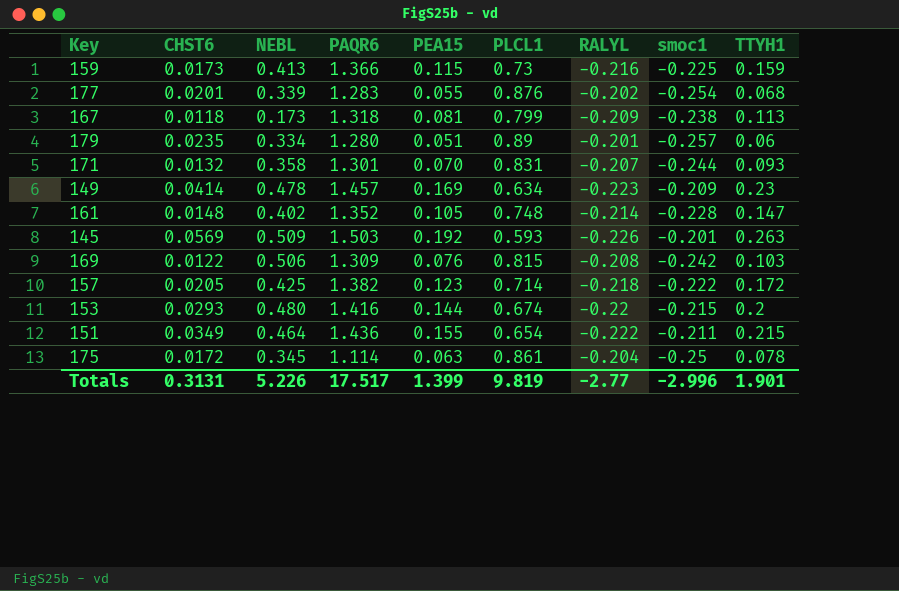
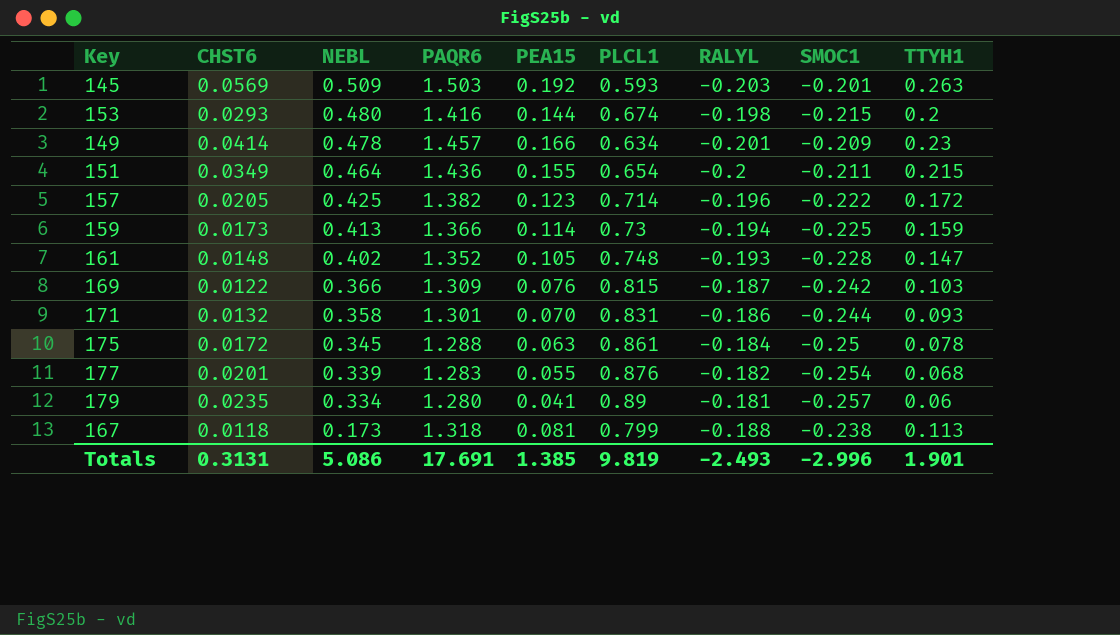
row order: none -> NEBL descending
column name: smoc1 -> SMOC1
145 | RALYL: -0.226 -> -0.203
153 | RALYL: -0.22 -> -0.198
149 | PEA15: 0.169 -> 0.166
149 | RALYL: -0.223 -> -0.201
151 | RALYL: -0.222 -> -0.2
157 | RALYL: -0.218 -> -0.196
159 | PEA15: 0.115 -> 0.114
159 | RALYL: -0.216 -> -0.194
161 | RALYL: -0.214 -> -0.193
169 | NEBL: 0.506 -> 0.366
169 | RALYL: -0.208 -> -0.187
171 | RALYL: -0.207 -> -0.186
175 | PAQR6: 1.114 -> 1.288
175 | RALYL: -0.204 -> -0.184
177 | RALYL: -0.202 -> -0.182
179 | PEA15: 0.051 -> 0.041
179 | RALYL: -0.201 -> -0.181
167 | RALYL: -0.209 -> -0.188
Totals | NEBL: 5.226 -> 5.086
Totals | PAQR6: 17.517 -> 17.691
Totals | PEA15: 1.399 -> 1.385
Totals | RALYL: -2.77 -> -2.493

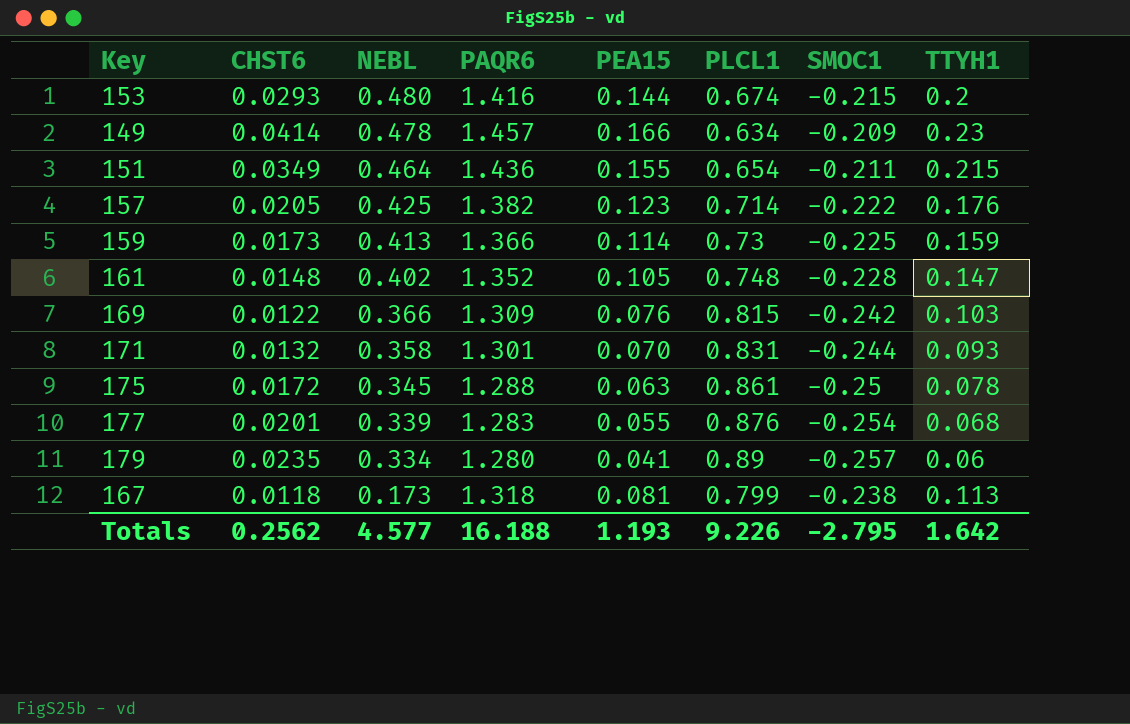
column RALYL | position: 7 -> none
row 145: 0.0569 | 0.509 | 1.503 | 0.192 | 0.593 | -0.203 | -0.201 | 0.263 -> none
157 | TTYH1: 0.172 -> 0.176
Totals | CHST6: 0.3131 -> 0.2562
Totals | NEBL: 5.086 -> 4.577
Totals | PAQR6: 17.691 -> 16.188
Totals | PEA15: 1.385 -> 1.193
Totals | PLCL1: 9.819 -> 9.226
Totals | SMOC1: -2.996 -> -2.795
Totals | TTYH1: 1.901 -> 1.642

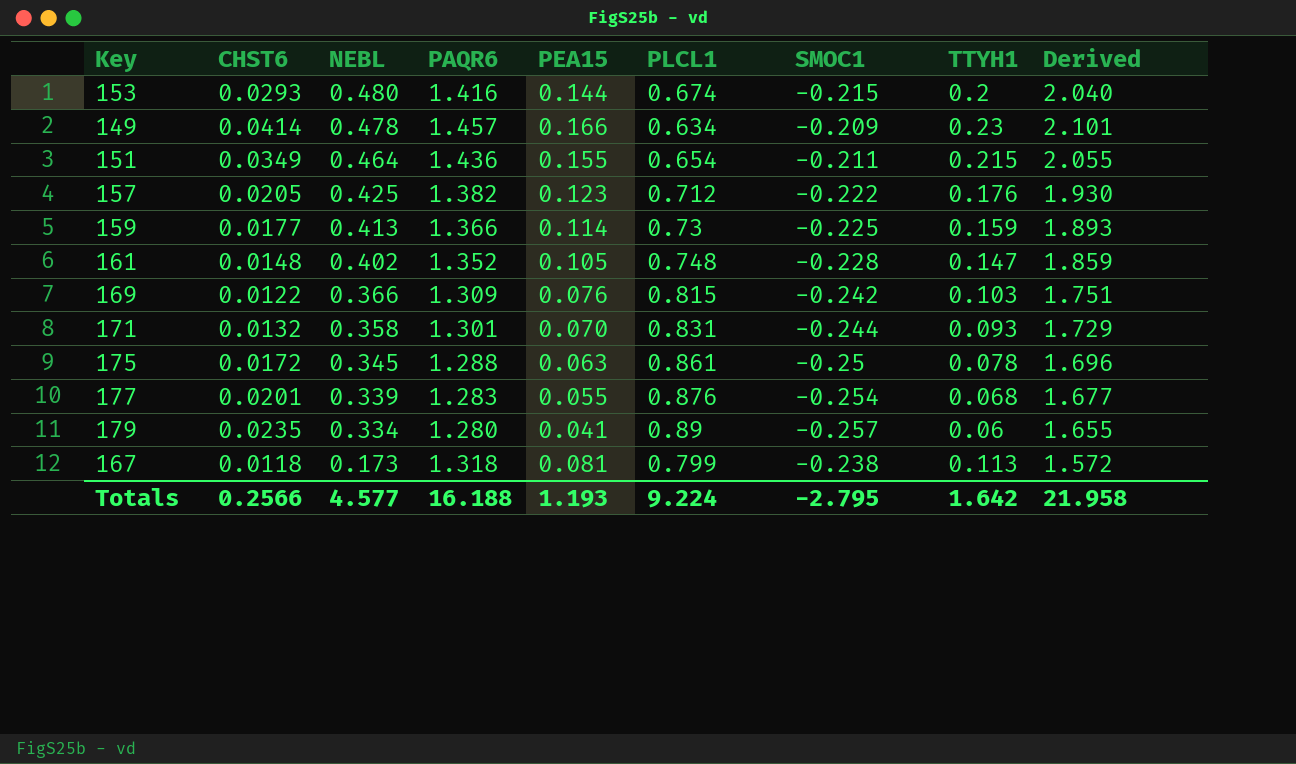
column Derived | formula: none -> [NEBL] + [PAQR6] + [PEA15]
157 | PLCL1: 0.714 -> 0.712
159 | CHST6: 0.0173 -> 0.0177
Totals | CHST6: 0.2562 -> 0.2566
Totals | PLCL1: 9.226 -> 9.224

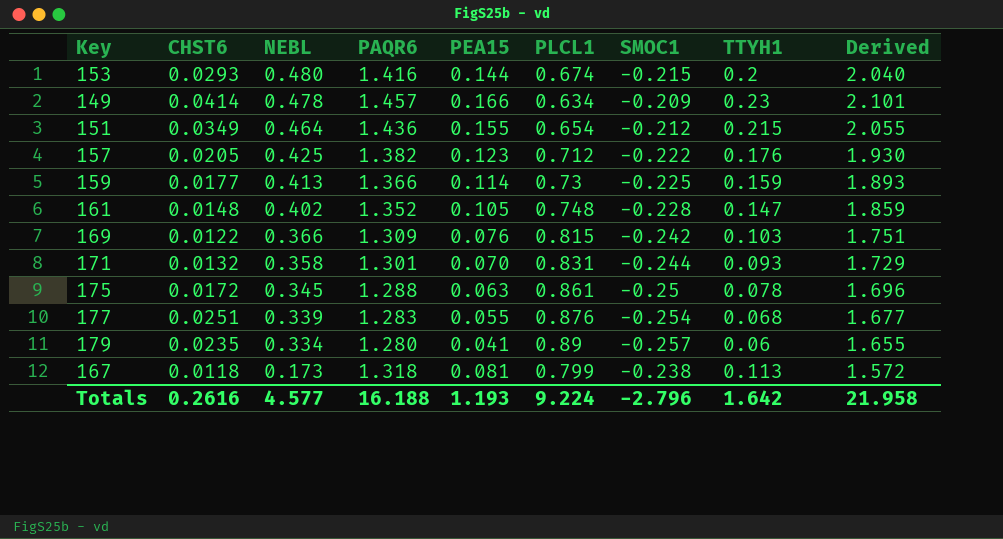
151 | SMOC1: -0.211 -> -0.212
177 | CHST6: 0.0201 -> 0.0251
Totals | CHST6: 0.2566 -> 0.2616
Totals | SMOC1: -2.795 -> -2.796

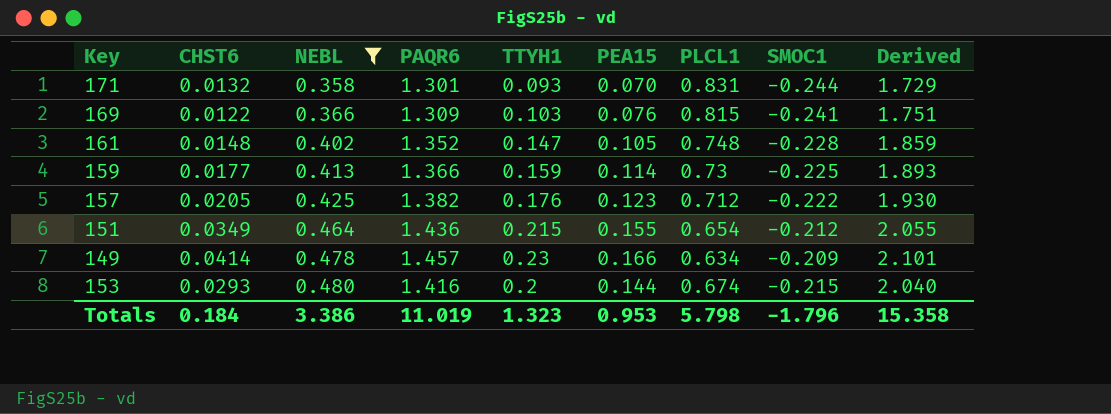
filter: none -> NEBL >= 0.358
row order: NEBL descending -> NEBL ascending
column TTYH1 | position: 8 -> 5
169 | SMOC1: -0.242 -> -0.241
Totals | CHST6: 0.2616 -> 0.184
Totals | NEBL: 4.577 -> 3.386
Totals | PAQR6: 16.188 -> 11.019
Totals | TTYH1: 1.642 -> 1.323
Totals | PEA15: 1.193 -> 0.953
Totals | PLCL1: 9.224 -> 5.798
Totals | SMOC1: -2.796 -> -1.796
Totals | Derived: 21.958 -> 15.358

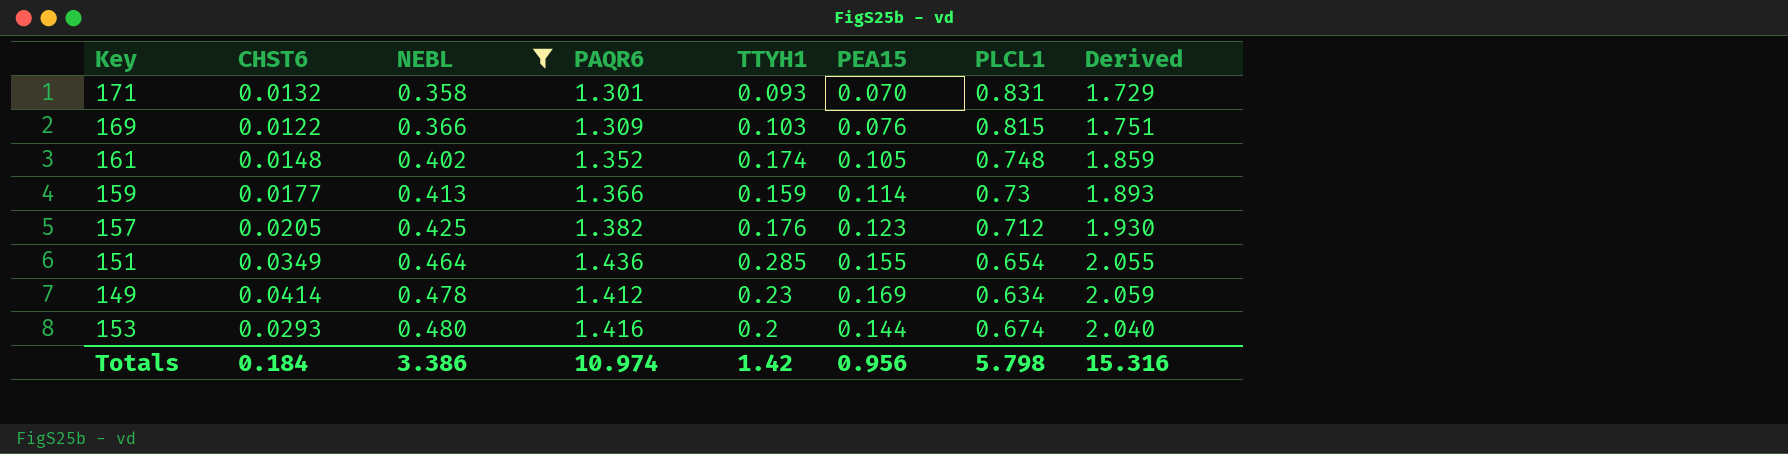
column SMOC1 | position: 8 -> none
161 | TTYH1: 0.147 -> 0.174
151 | TTYH1: 0.215 -> 0.285
149 | PAQR6: 1.457 -> 1.412
149 | PEA15: 0.166 -> 0.169
149 | Derived: 2.101 -> 2.059
Totals | PAQR6: 11.019 -> 10.974
Totals | TTYH1: 1.323 -> 1.42
Totals | PEA15: 0.953 -> 0.956
Totals | Derived: 15.358 -> 15.316

